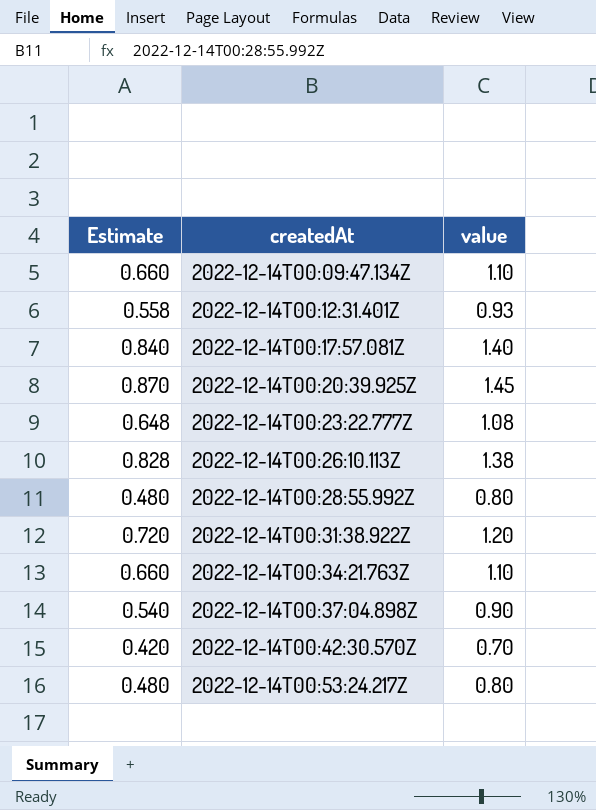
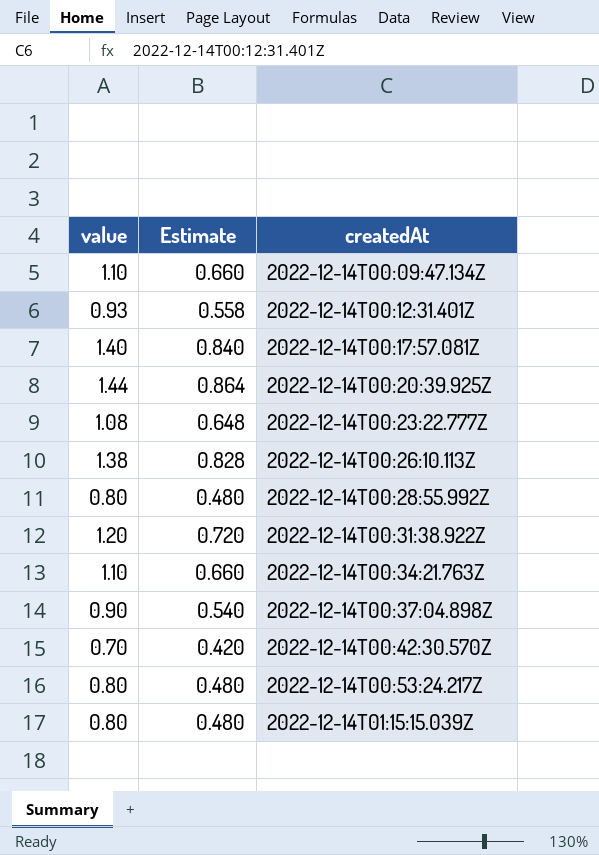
column value | position: 3 -> 1
2022-12-14T00:20:39.925Z | value: 1.45 -> 1.44
2022-12-14T00:20:39.925Z | Estimate: 0.870 -> 0.864
row 2022-12-14T01:15:15.039Z: none -> 0.80 | 0.480

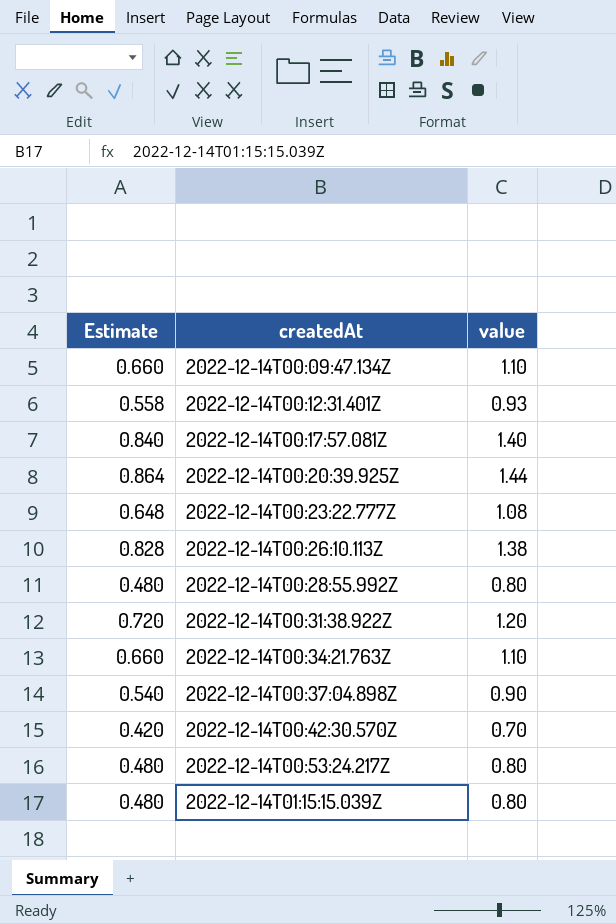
column value | position: 1 -> 3

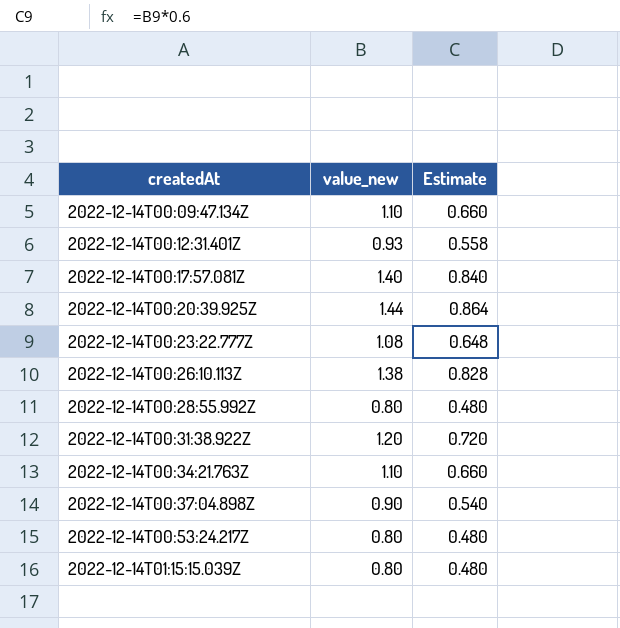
column name: value -> value_new
column Estimate | position: 1 -> 3
row 2022-12-14T00:42:30.570Z: 0.420 | 0.70 -> none

